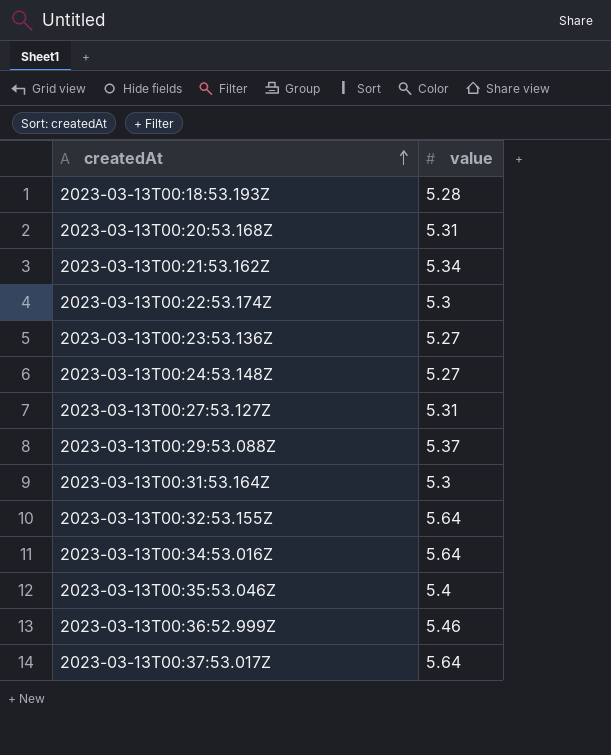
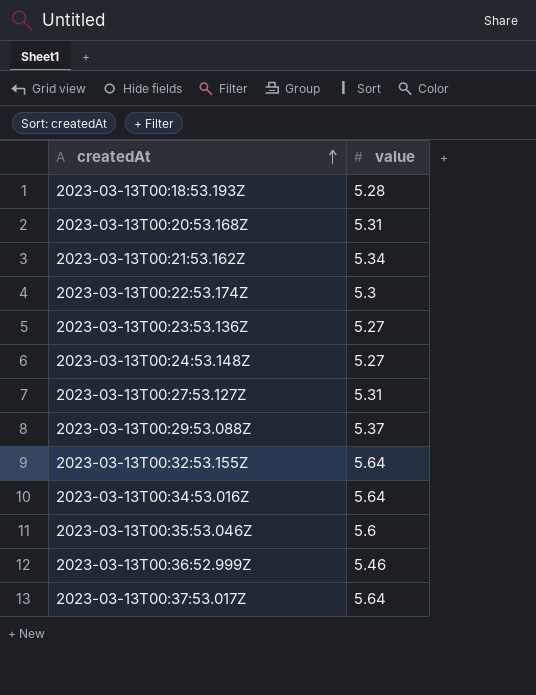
row 2023-03-13T00:31:53.164Z: 5.3 -> none
2023-03-13T00:35:53.046Z | value: 5.4 -> 5.6

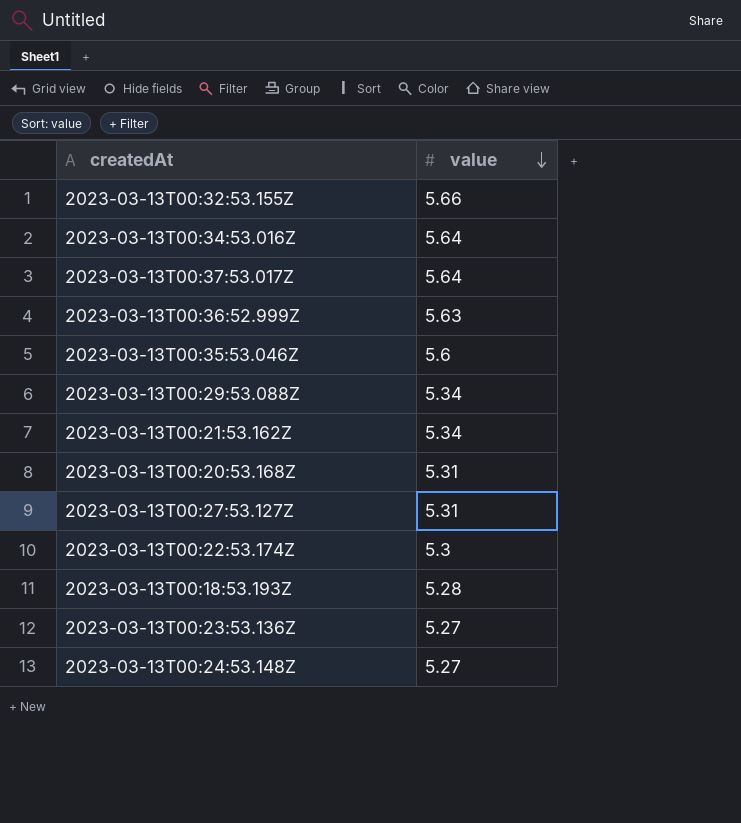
row order: createdAt ascending -> value descending
2023-03-13T00:32:53.155Z | value: 5.64 -> 5.66
2023-03-13T00:36:52.999Z | value: 5.46 -> 5.63
2023-03-13T00:29:53.088Z | value: 5.37 -> 5.34

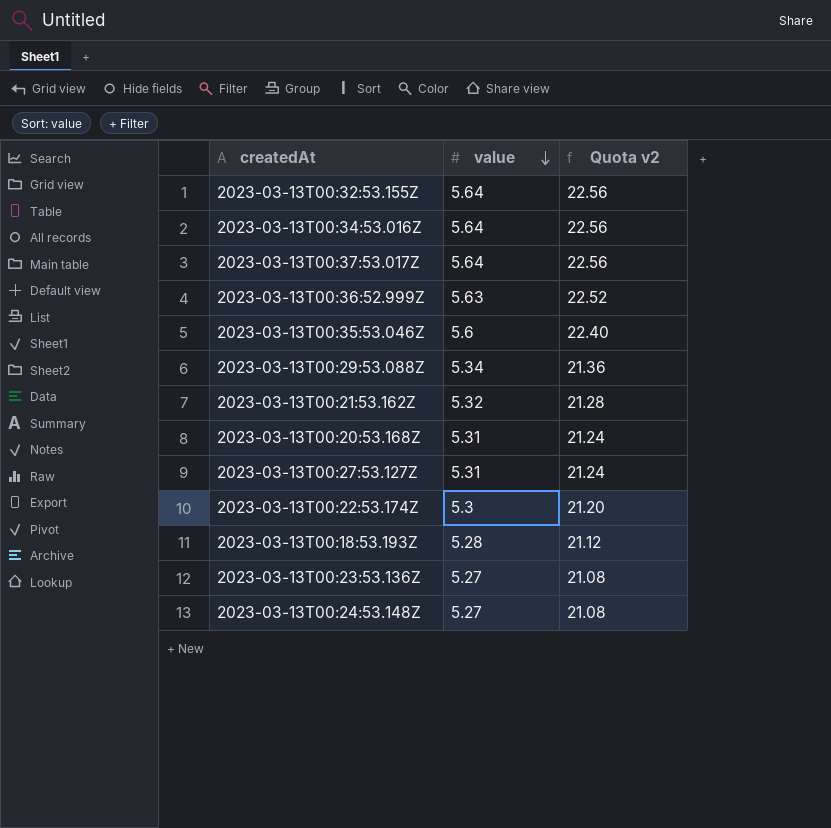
column Quota v2 | formula: none -> [value] * 4
2023-03-13T00:32:53.155Z | value: 5.66 -> 5.64
2023-03-13T00:21:53.162Z | value: 5.34 -> 5.32

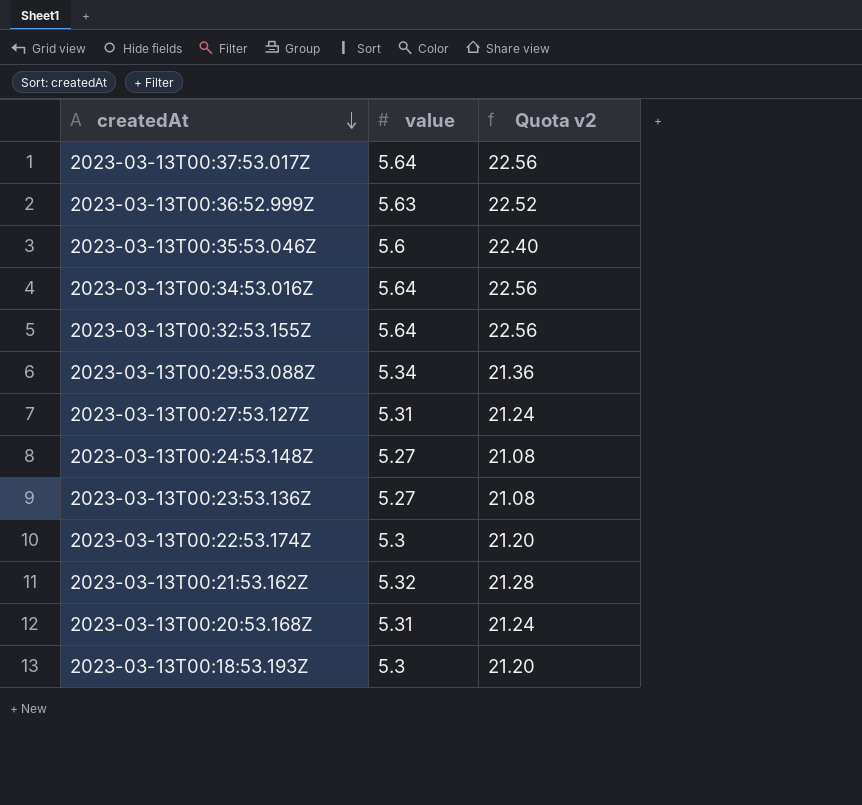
row order: value descending -> createdAt descending
2023-03-13T00:18:53.193Z | value: 5.28 -> 5.3
2023-03-13T00:18:53.193Z | Quota v2: 21.12 -> 21.20

